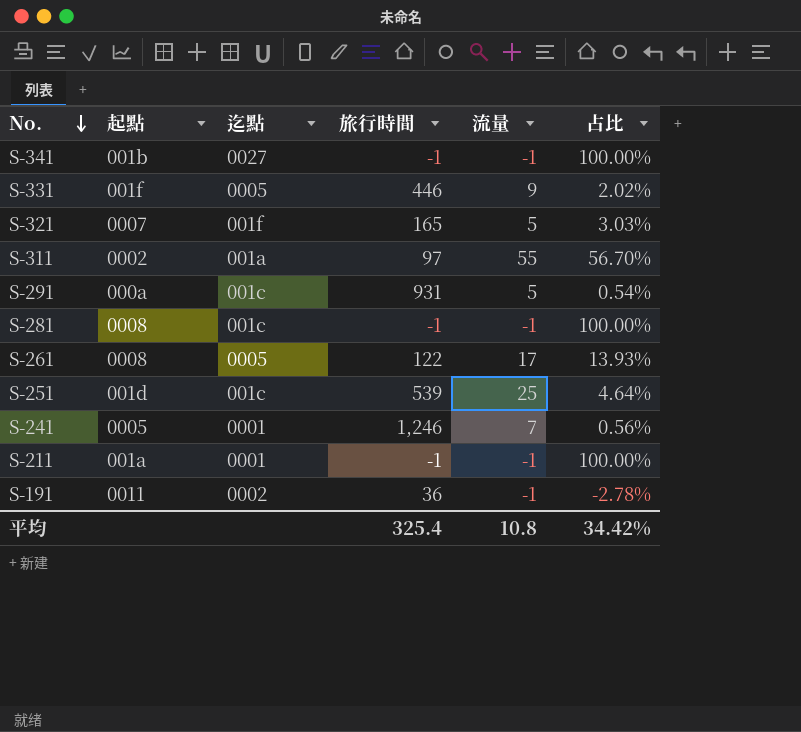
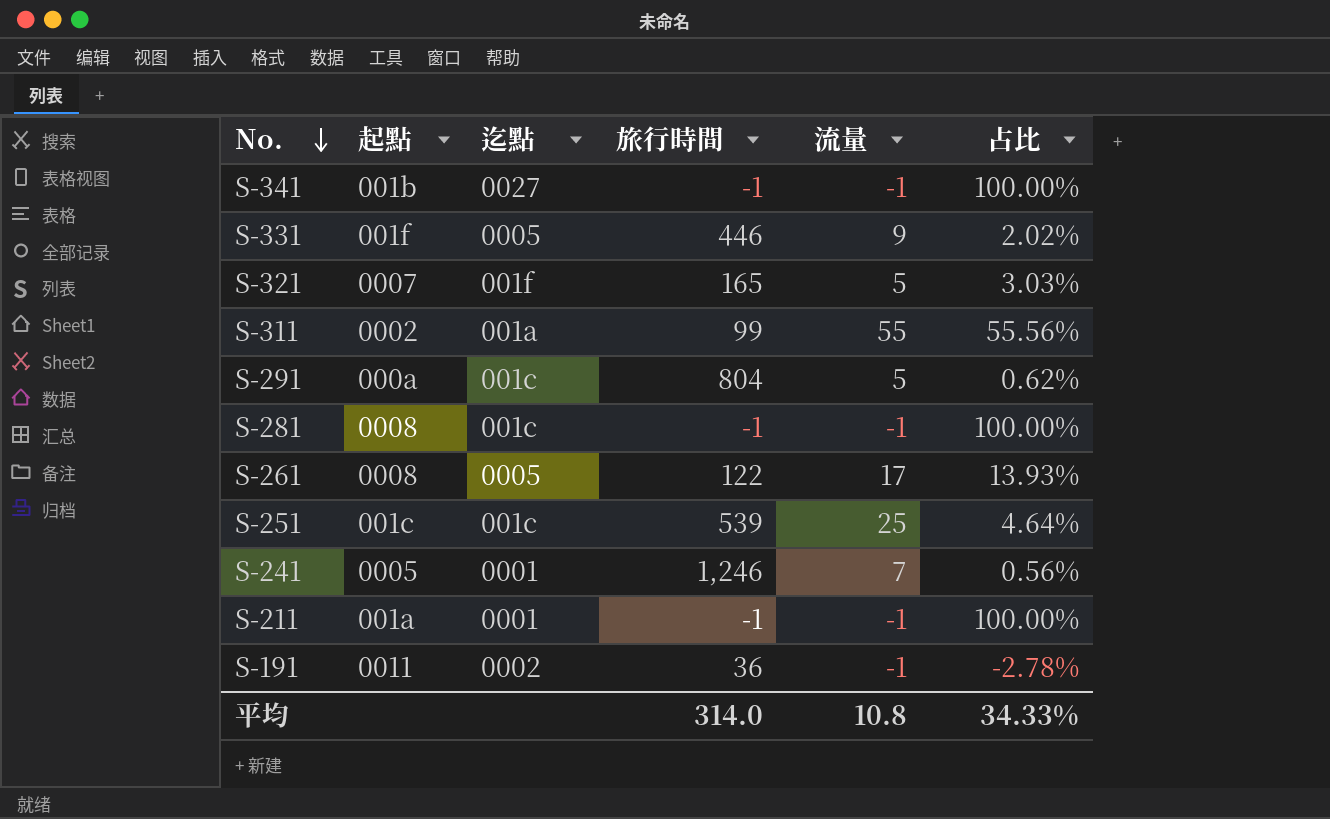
S-311 | 旅行時間: 97 -> 99
S-311 | 占比: 56.70% -> 55.56%
S-291 | 旅行時間: 931 -> 804
S-291 | 占比: 0.54% -> 0.62%
S-251 | 起點: 001d -> 001c
平均 | 旅行時間: 325.4 -> 314.0
平均 | 占比: 34.42% -> 34.33%

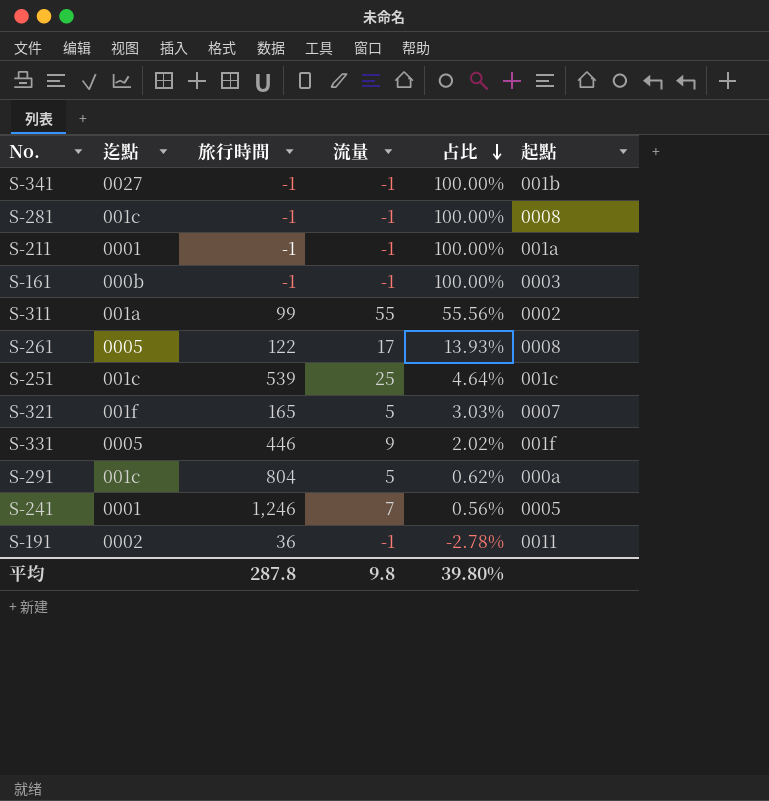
row order: No. descending -> 占比 descending
column 起點 | position: 2 -> 6
row S-161: none -> 000b | -1 | -1 | 100.00% | 0003
平均 | 旅行時間: 314.0 -> 287.8
平均 | 流量: 10.8 -> 9.8
平均 | 占比: 34.33% -> 39.80%

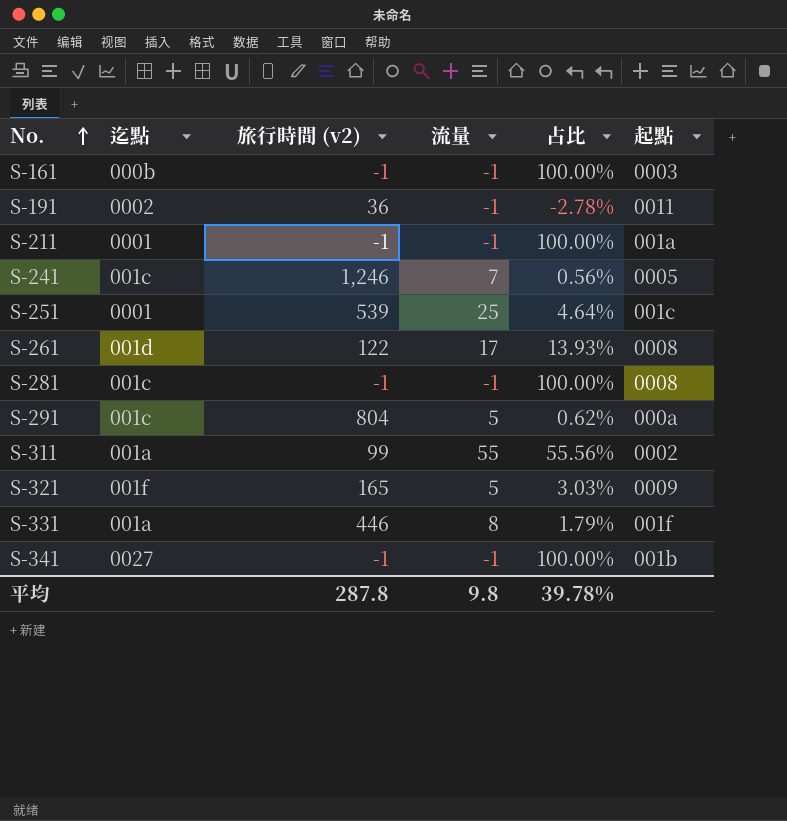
row order: 占比 descending -> No. ascending
column name: 旅行時間 -> 旅行時間 (v2)
S-241 | 迄點: 0001 -> 001c
S-251 | 迄點: 001c -> 0001
S-261 | 迄點: 0005 -> 001d
S-321 | 起點: 0007 -> 0009
S-331 | 迄點: 0005 -> 001a
S-331 | 流量: 9 -> 8
S-331 | 占比: 2.02% -> 1.79%
平均 | 占比: 39.80% -> 39.78%

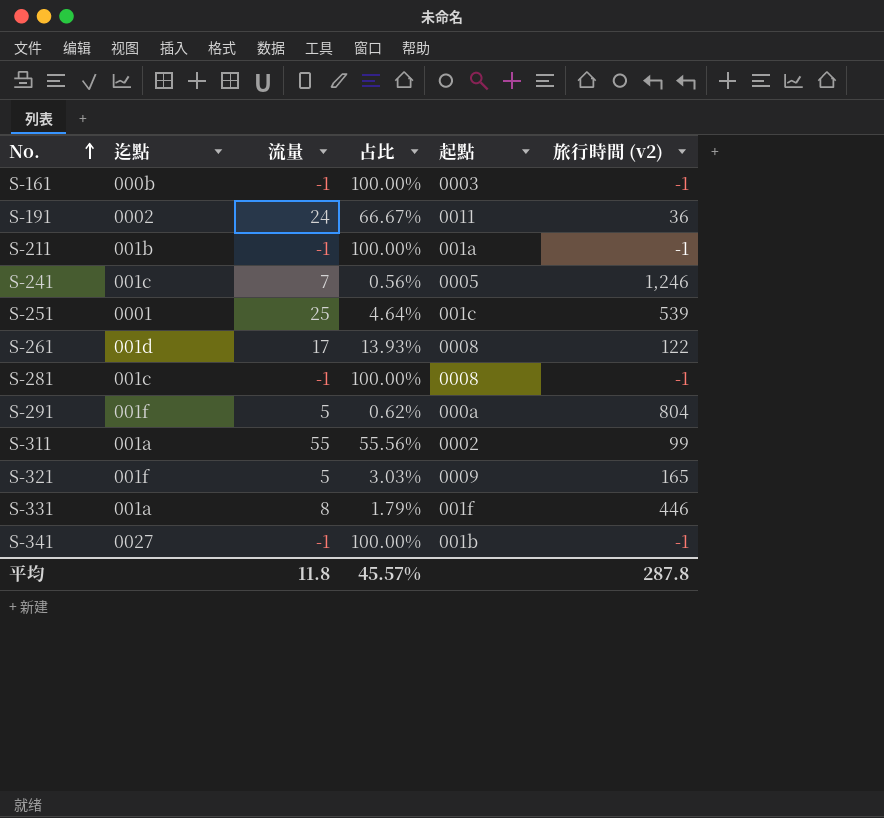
column 旅行時間 (v2) | position: 3 -> 6
S-191 | 流量: -1 -> 24
S-191 | 占比: -2.78% -> 66.67%
S-211 | 迄點: 0001 -> 001b
S-291 | 迄點: 001c -> 001f
平均 | 流量: 9.8 -> 11.8
平均 | 占比: 39.78% -> 45.57%

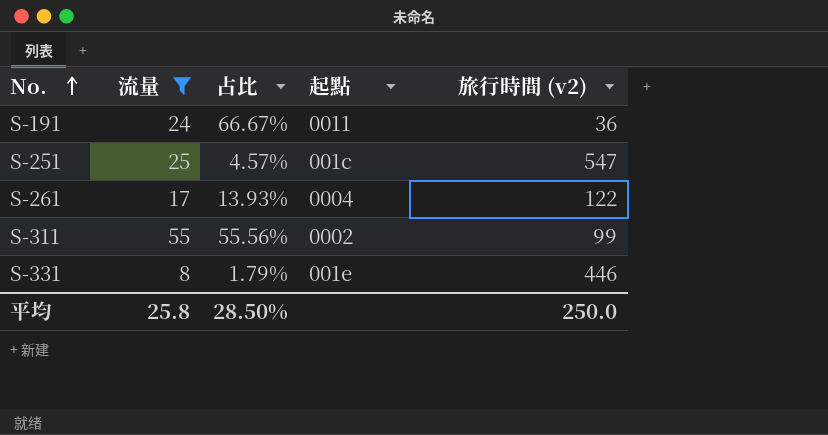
filter: none -> 流量 >= 8
column 迄點 | position: 2 -> none
S-251 | 占比: 4.64% -> 4.57%
S-251 | 旅行時間 (v2): 539 -> 547
S-261 | 起點: 0008 -> 0004
S-331 | 起點: 001f -> 001e
平均 | 流量: 11.8 -> 25.8
平均 | 占比: 45.57% -> 28.50%
平均 | 旅行時間 (v2): 287.8 -> 250.0

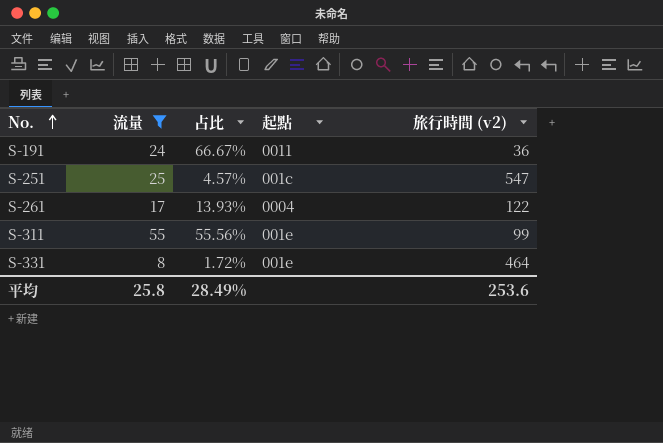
S-311 | 起點: 0002 -> 001e
S-331 | 占比: 1.79% -> 1.72%
S-331 | 旅行時間 (v2): 446 -> 464
平均 | 占比: 28.50% -> 28.49%
平均 | 旅行時間 (v2): 250.0 -> 253.6

